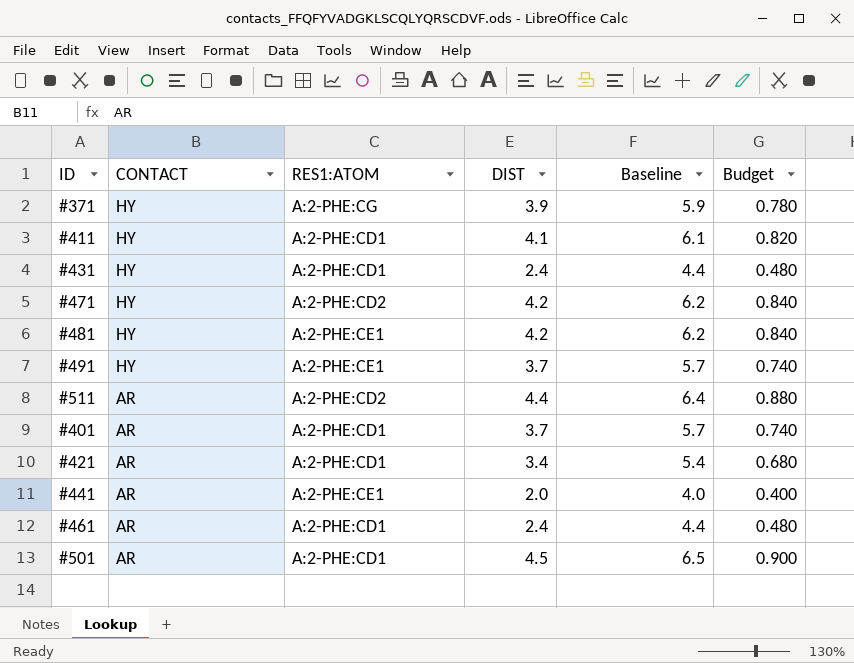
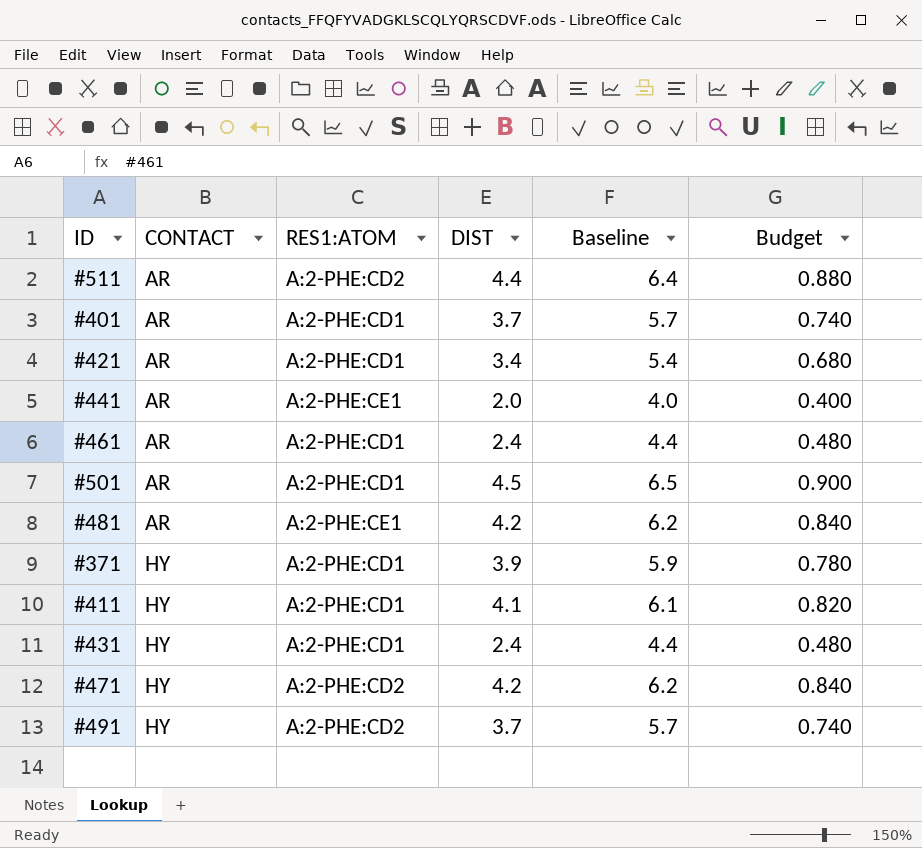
row order: CONTACT descending -> CONTACT ascending
#481 | CONTACT: HY -> AR
#371 | RES1:ATOM: A:2-PHE:CG -> A:2-PHE:CD1
#491 | RES1:ATOM: A:2-PHE:CE1 -> A:2-PHE:CD2

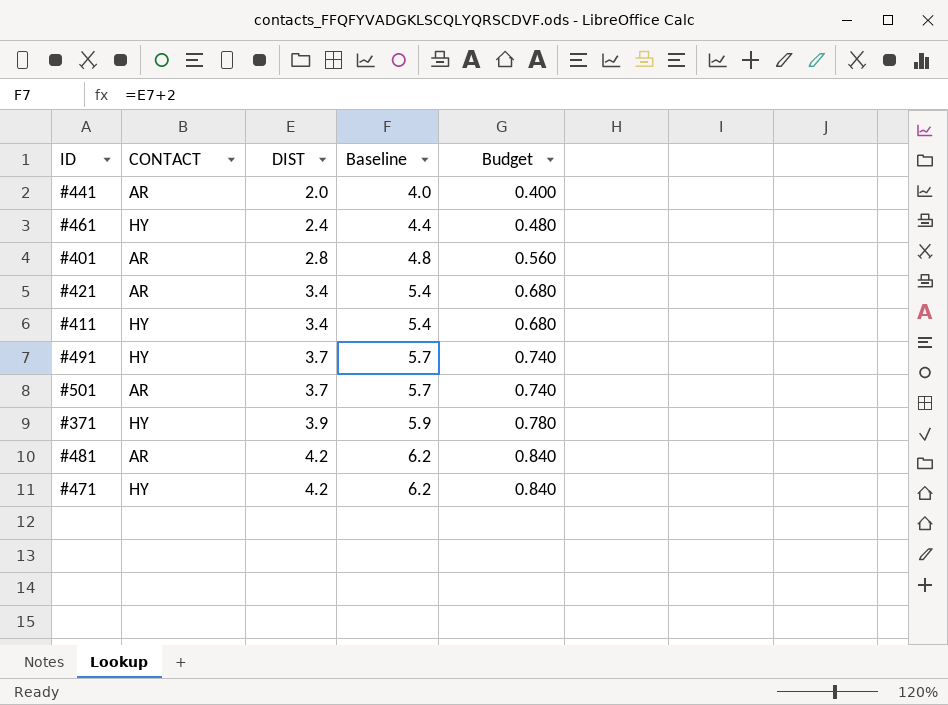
row order: CONTACT ascending -> DIST ascending
column RES1:ATOM | position: 3 -> none
row #511: AR | A:2-PHE:CD2 | 4.4 | 6.4 | 0.880 -> none
row #431: HY | A:2-PHE:CD1 | 2.4 | 4.4 | 0.480 -> none
#461 | CONTACT: AR -> HY
#401 | DIST: 3.7 -> 2.8
#401 | Baseline: 5.7 -> 4.8
#401 | Budget: 0.740 -> 0.560
#411 | DIST: 4.1 -> 3.4
#411 | Baseline: 6.1 -> 5.4
#411 | Budget: 0.820 -> 0.680
#501 | DIST: 4.5 -> 3.7
#501 | Baseline: 6.5 -> 5.7
#501 | Budget: 0.900 -> 0.740

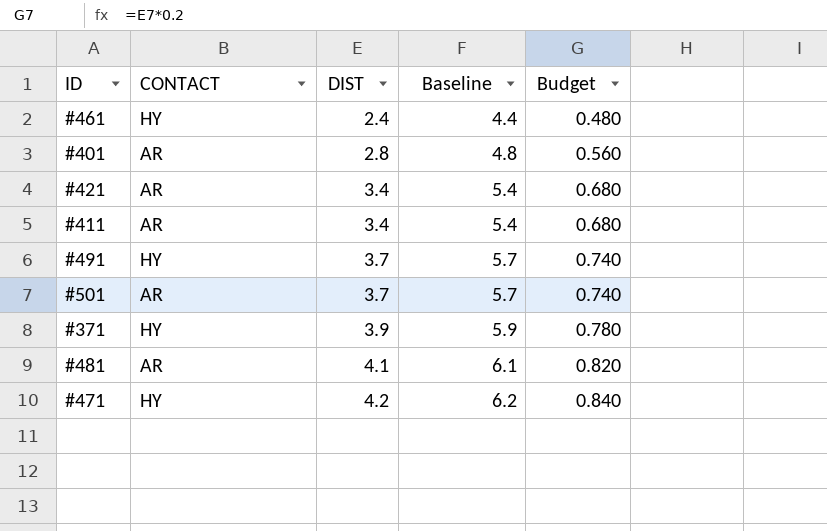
row #441: AR | 2.0 | 4.0 | 0.400 -> none
#411 | CONTACT: HY -> AR
#481 | DIST: 4.2 -> 4.1
#481 | Baseline: 6.2 -> 6.1
#481 | Budget: 0.840 -> 0.820

